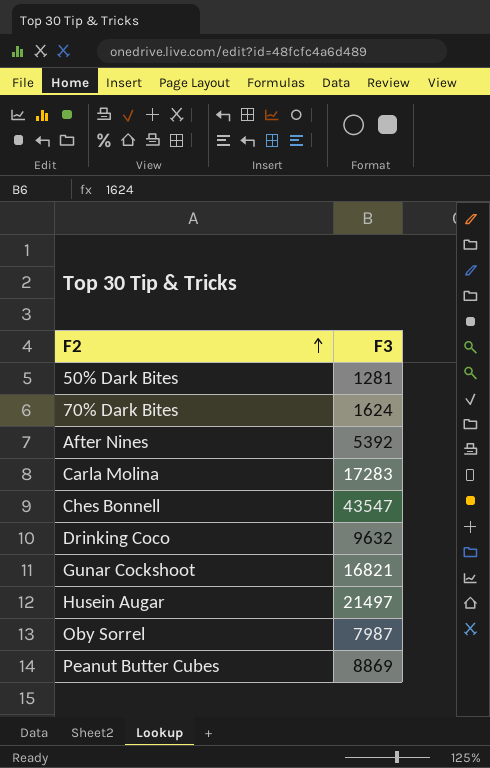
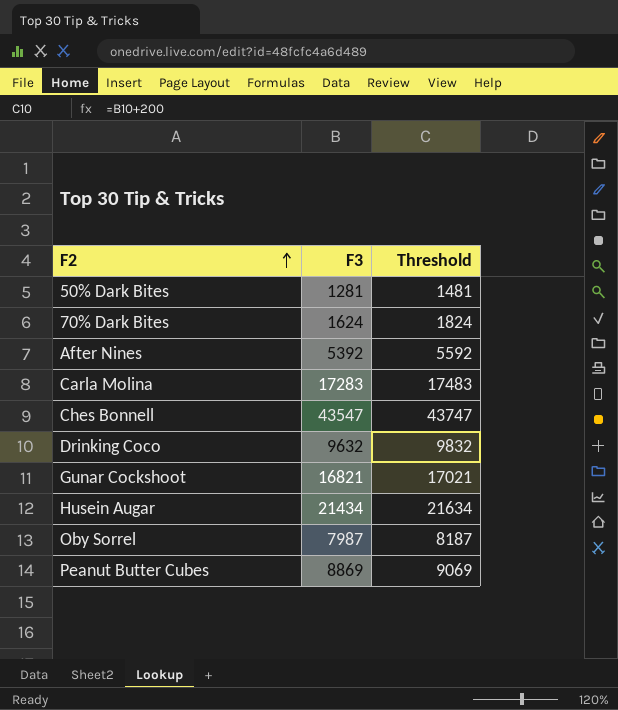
column Threshold | formula: none -> [F3] + 200
Husein Augar | F3: 21497 -> 21434

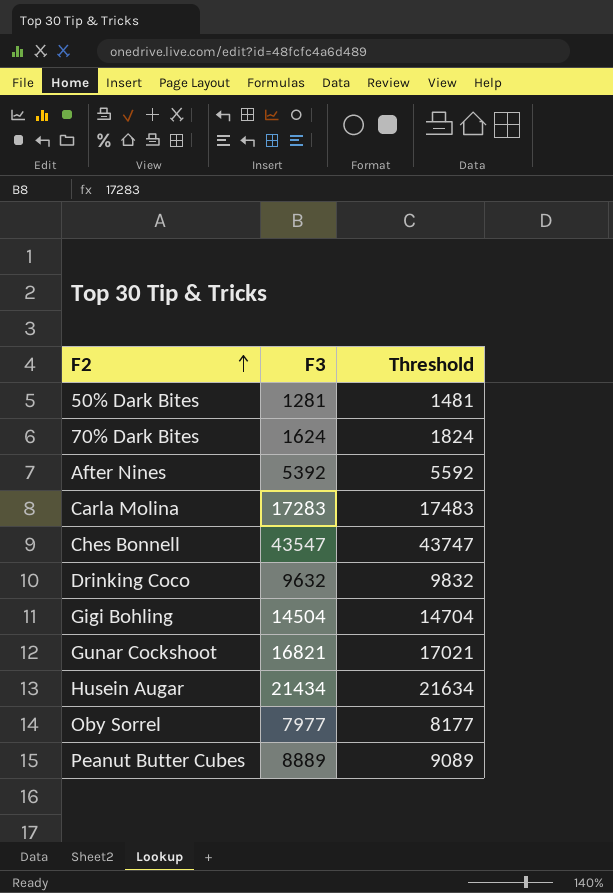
row Gigi Bohling: none -> 14504 | 14704
Oby Sorrel | F3: 7987 -> 7977
Oby Sorrel | Threshold: 8187 -> 8177
Peanut Butter Cubes | F3: 8869 -> 8889
Peanut Butter Cubes | Threshold: 9069 -> 9089

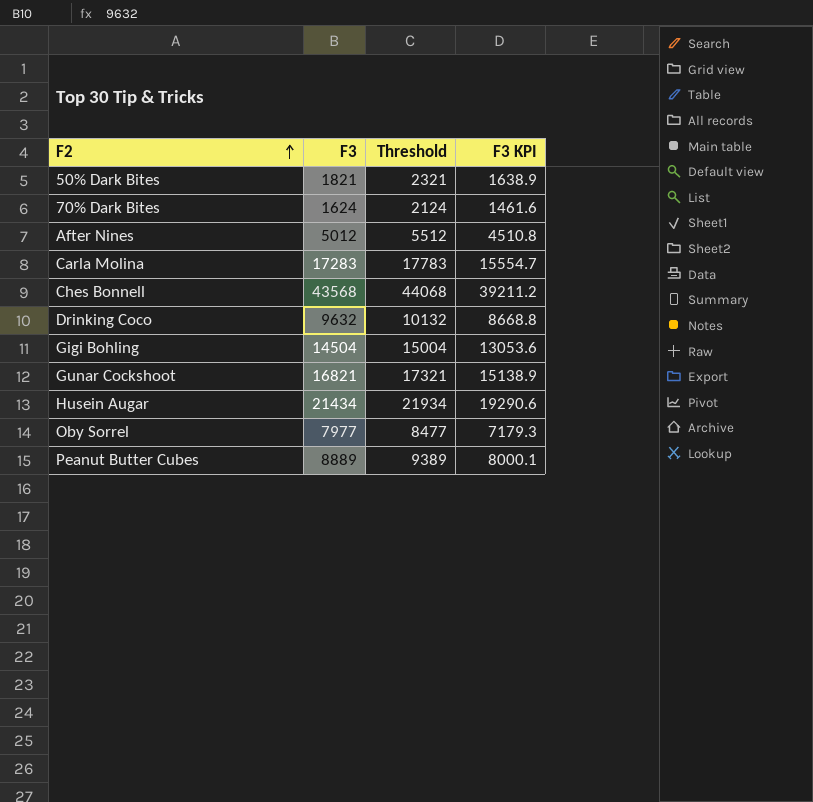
column Threshold | formula: [F3] + 200 -> [F3] + 500
column F3 KPI | formula: none -> [F3] * 0.9
50% Dark Bites | F3: 1281 -> 1821
After Nines | F3: 5392 -> 5012
Ches Bonnell | F3: 43547 -> 43568

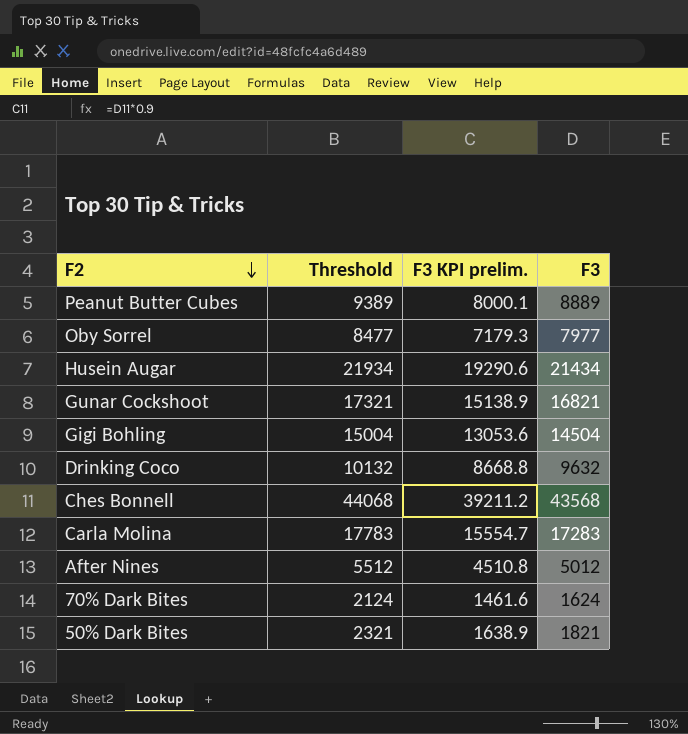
row order: F2 ascending -> F2 descending
column name: F3 KPI -> F3 KPI prelim.
column F3 | position: 2 -> 4

